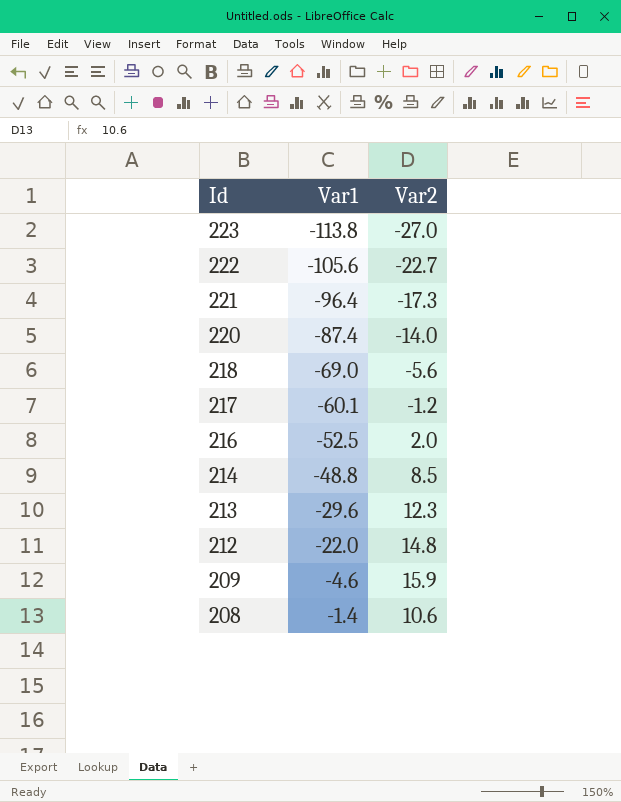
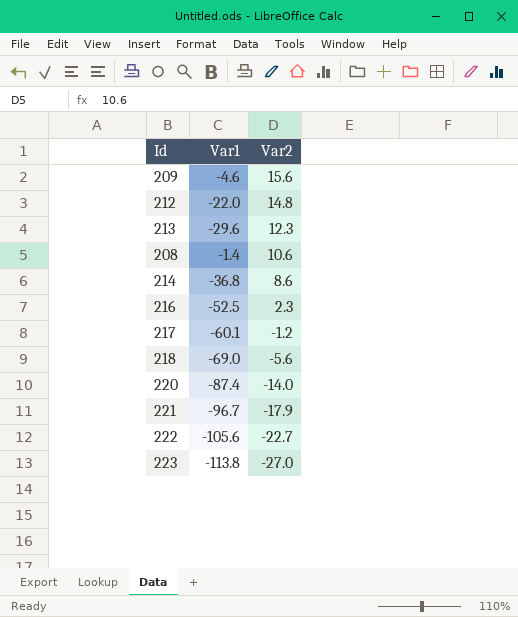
row order: Id descending -> Var2 descending
209 | Var2: 15.9 -> 15.6
214 | Var1: -48.8 -> -36.8
214 | Var2: 8.5 -> 8.6
216 | Var2: 2.0 -> 2.3
221 | Var1: -96.4 -> -96.7
221 | Var2: -17.3 -> -17.9

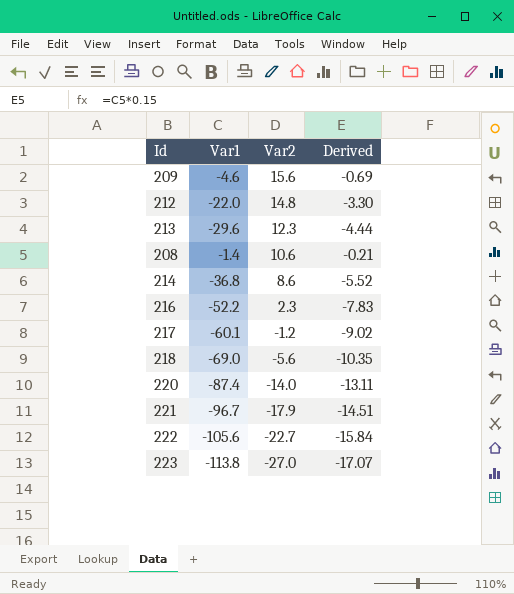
column Derived | formula: none -> [Var1] * 0.15
216 | Var1: -52.5 -> -52.2

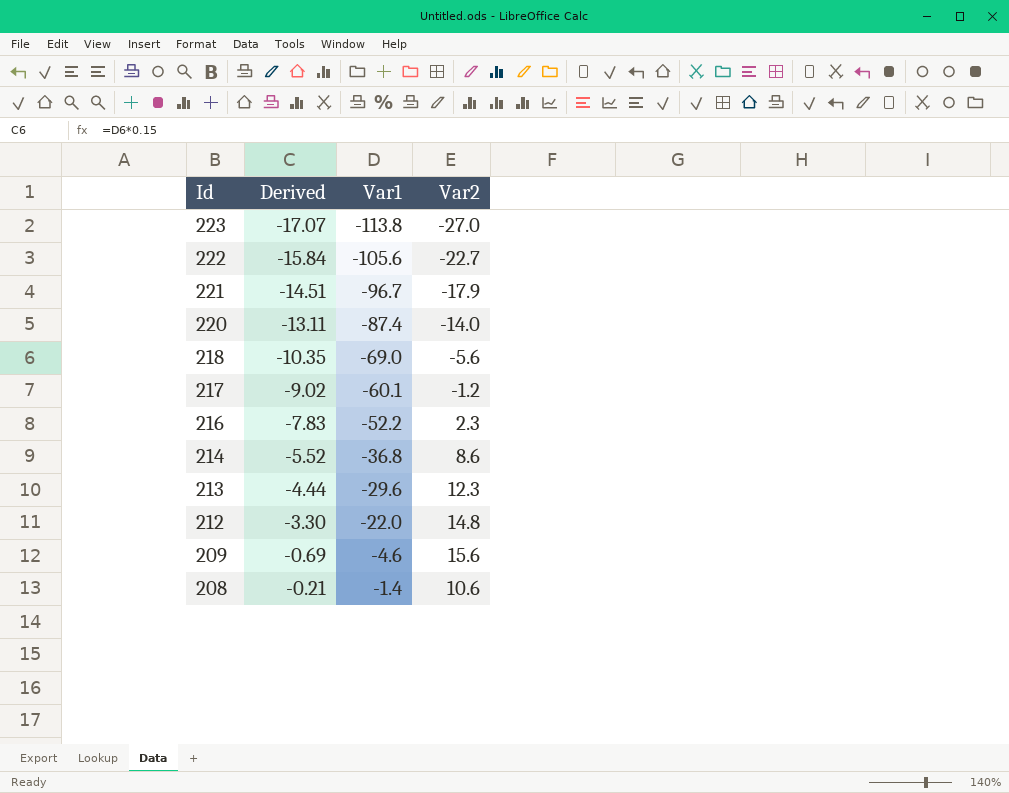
row order: Var2 descending -> Id descending
column Derived | position: 4 -> 2

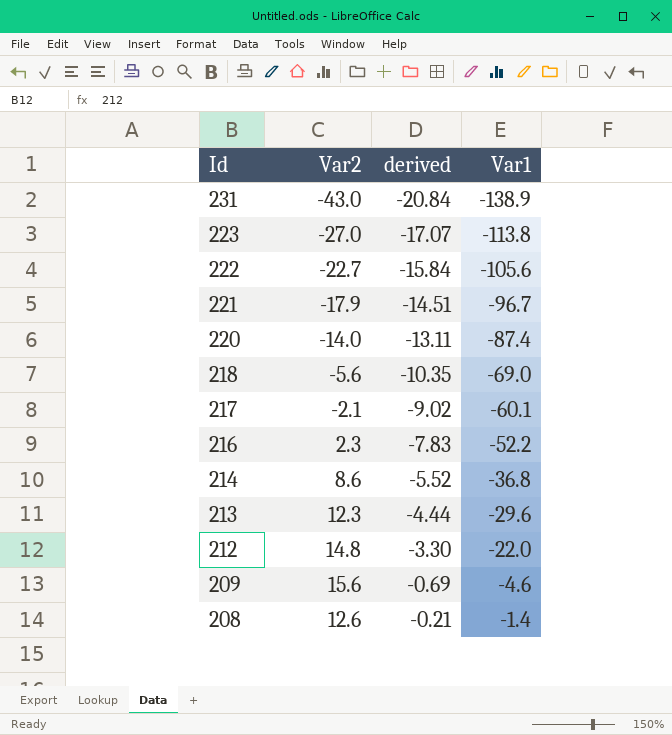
column Var2 | position: 4 -> 2
column name: Derived -> derived
row 231: none -> -43.0 | -20.84 | -138.9
217 | Var2: -1.2 -> -2.1
208 | Var2: 10.6 -> 12.6

